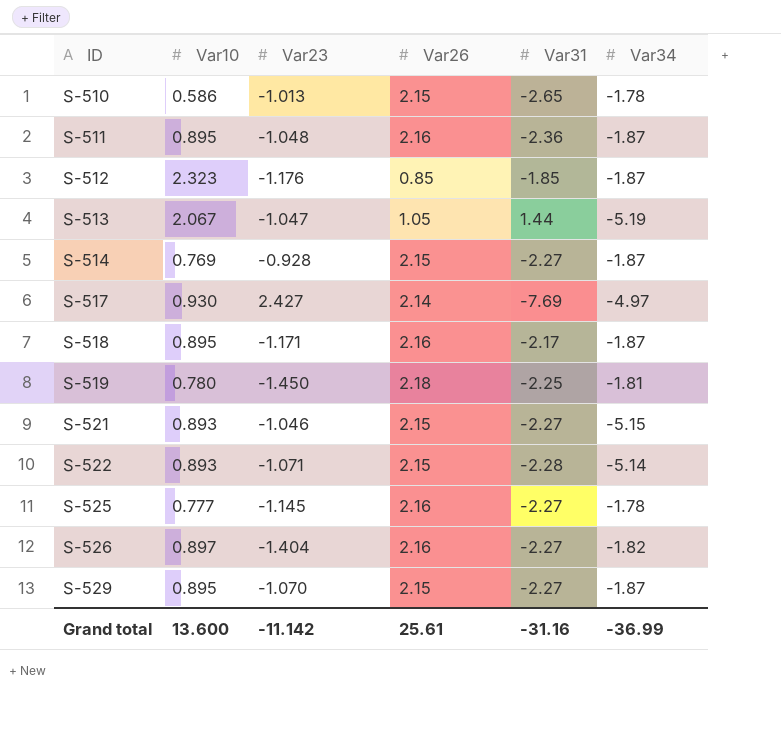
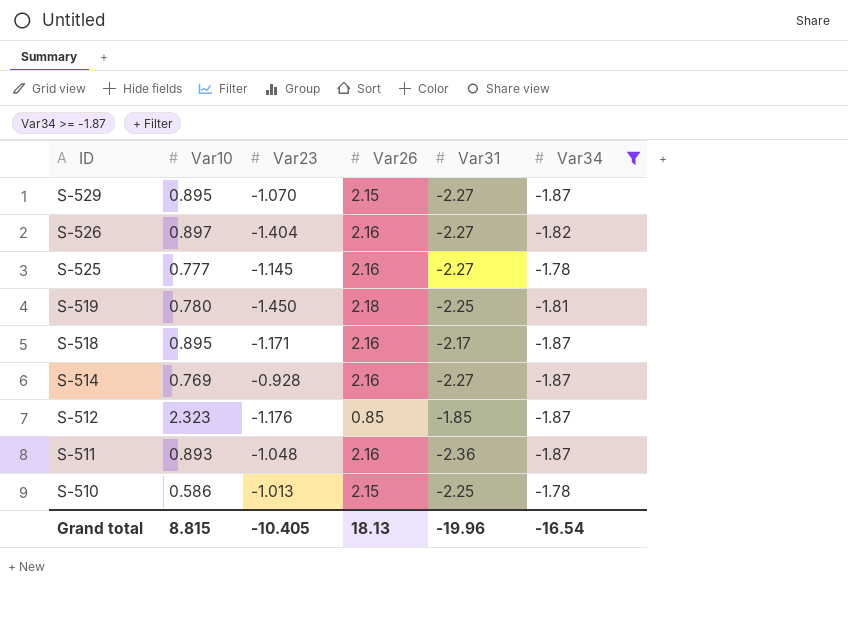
filter: none -> Var34 >= -1.87
row order: ID ascending -> ID descending
S-514 | Var26: 2.15 -> 2.16
S-511 | Var10: 0.895 -> 0.893
S-510 | Var31: -2.65 -> -2.25
Grand total | Var10: 13.600 -> 8.815
Grand total | Var23: -11.142 -> -10.405
Grand total | Var26: 25.61 -> 18.13
Grand total | Var31: -31.16 -> -19.96
Grand total | Var34: -36.99 -> -16.54

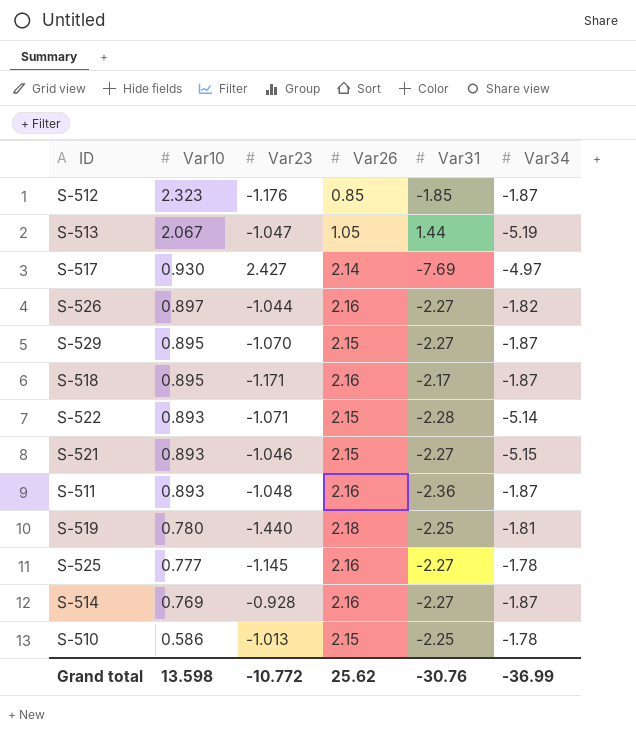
filter: Var34 >= -1.87 -> none
row order: ID descending -> Var10 descending
S-526 | Var23: -1.404 -> -1.044
S-519 | Var23: -1.450 -> -1.440
Grand total | Var10: 8.815 -> 13.598
Grand total | Var23: -10.405 -> -10.772
Grand total | Var26: 18.13 -> 25.62
Grand total | Var31: -19.96 -> -30.76
Grand total | Var34: -16.54 -> -36.99

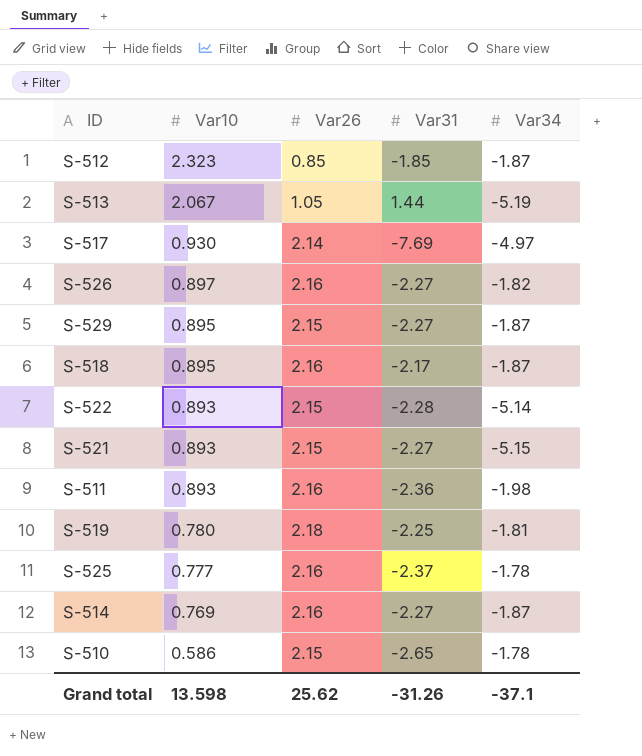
column Var23 | position: 3 -> none
S-511 | Var34: -1.87 -> -1.98
S-525 | Var31: -2.27 -> -2.37
S-510 | Var31: -2.25 -> -2.65
Grand total | Var31: -30.76 -> -31.26
Grand total | Var34: -36.99 -> -37.1

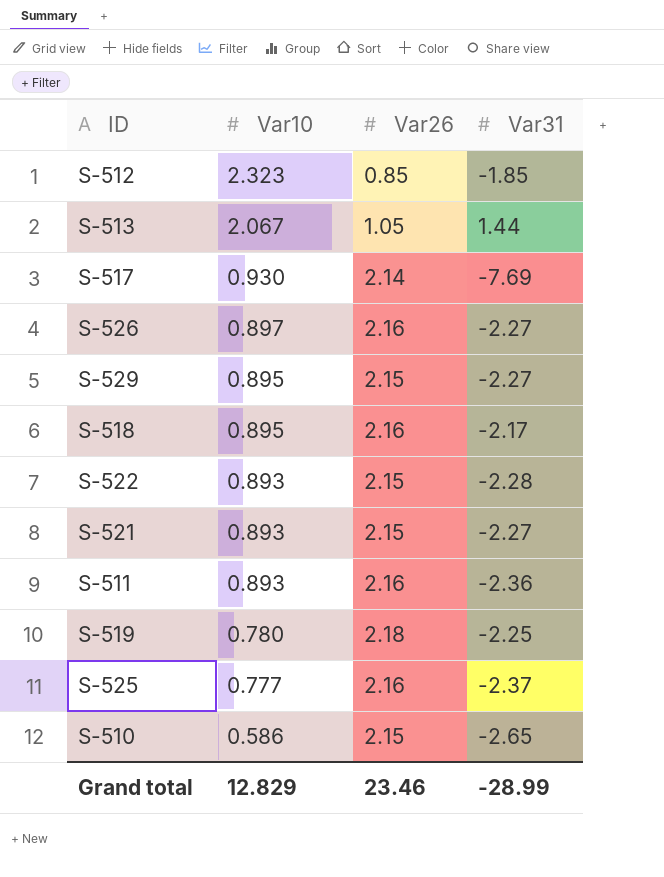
column Var34 | position: 5 -> none
row S-514: 0.769 | 2.16 | -2.27 | -1.87 -> none
Grand total | Var10: 13.598 -> 12.829
Grand total | Var26: 25.62 -> 23.46
Grand total | Var31: -31.26 -> -28.99

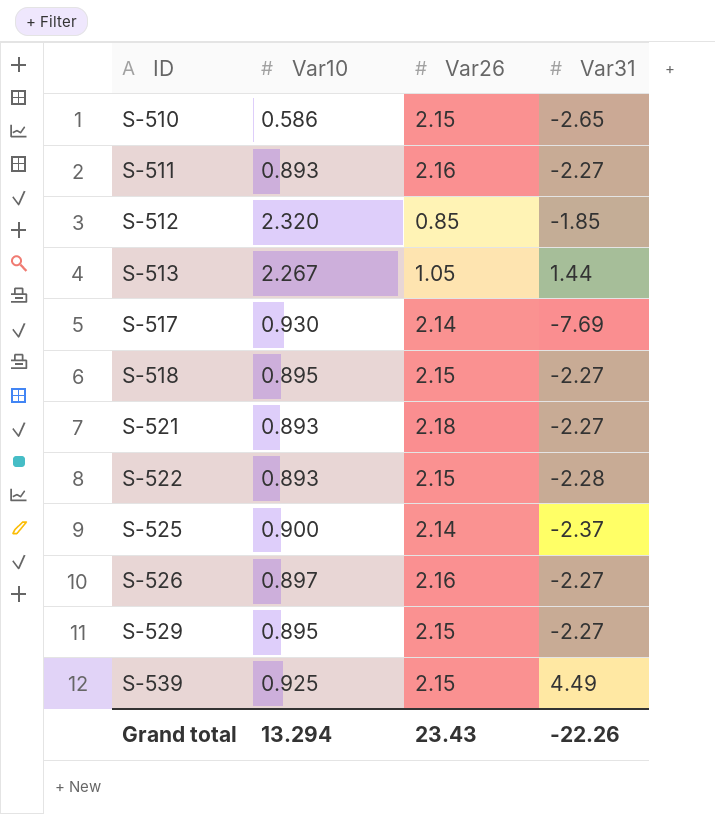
row order: Var10 descending -> ID ascending
row S-519: 0.780 | 2.18 | -2.25 -> none
S-511 | Var31: -2.36 -> -2.27
S-512 | Var10: 2.323 -> 2.320
S-513 | Var10: 2.067 -> 2.267
S-518 | Var26: 2.16 -> 2.15
S-518 | Var31: -2.17 -> -2.27
S-521 | Var26: 2.15 -> 2.18
S-525 | Var10: 0.777 -> 0.900
S-525 | Var26: 2.16 -> 2.14
row S-539: none -> 0.925 | 2.15 | 4.49
Grand total | Var10: 12.829 -> 13.294
Grand total | Var26: 23.46 -> 23.43
Grand total | Var31: -28.99 -> -22.26

